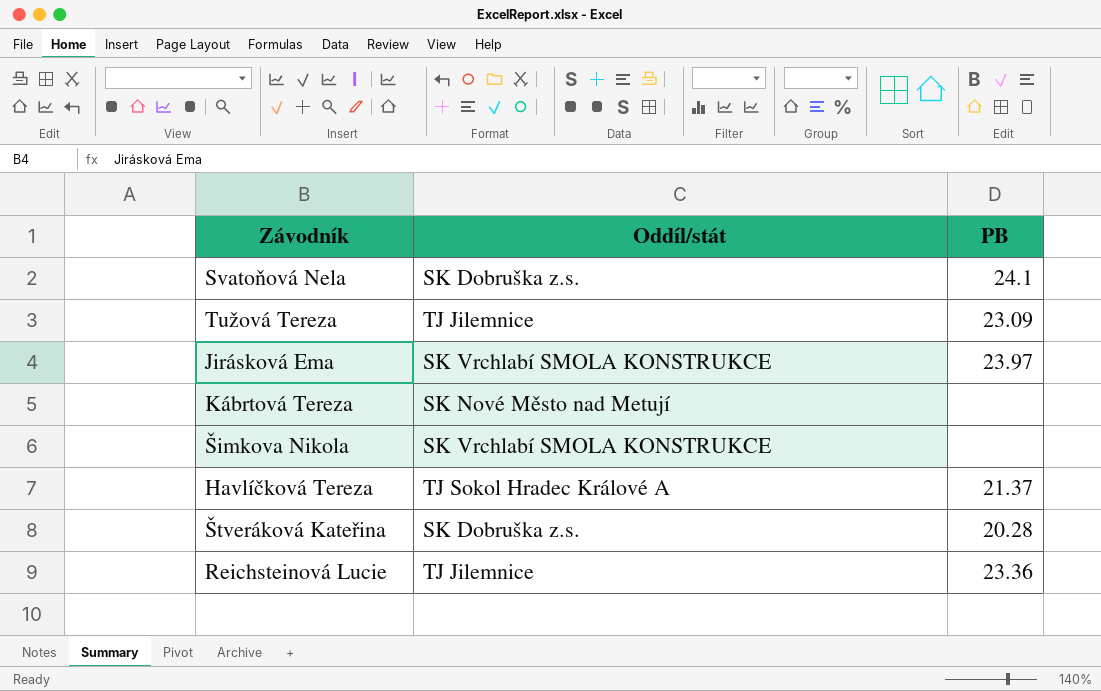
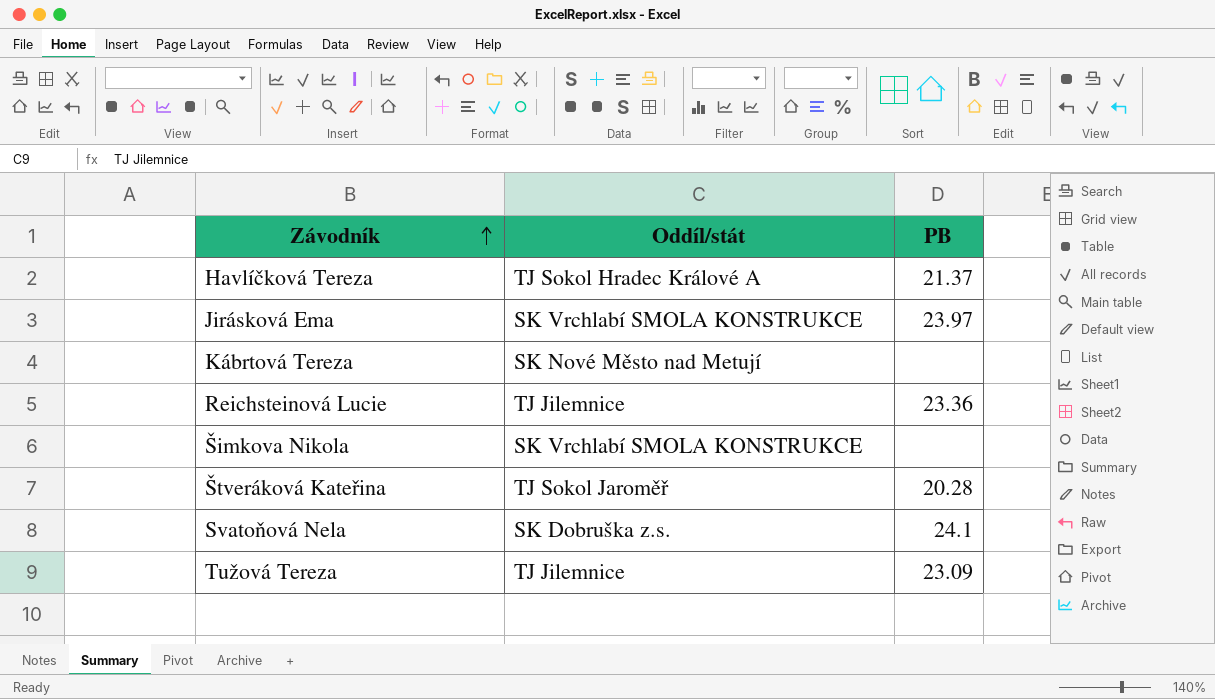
row order: none -> Závodník ascending
Štveráková Kateřina | Oddíl/stát: SK Dobruška z.s. -> TJ Sokol Jaroměř

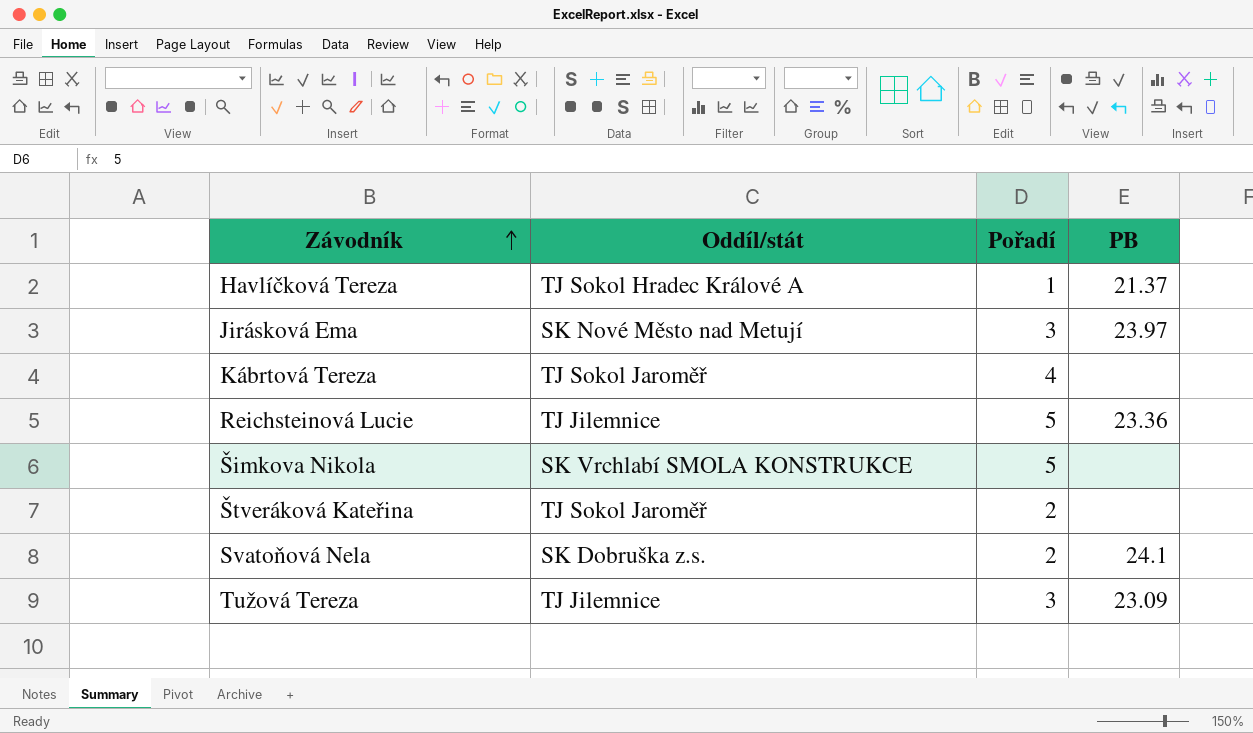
column Pořadí | position: none -> 3
Jirásková Ema | Oddíl/stát: SK Vrchlabí SMOLA KONSTRUKCE -> SK Nové Město nad Metují
Kábrtová Tereza | Oddíl/stát: SK Nové Město nad Metují -> TJ Sokol Jaroměř
Štveráková Kateřina | PB: 20.28 -> none

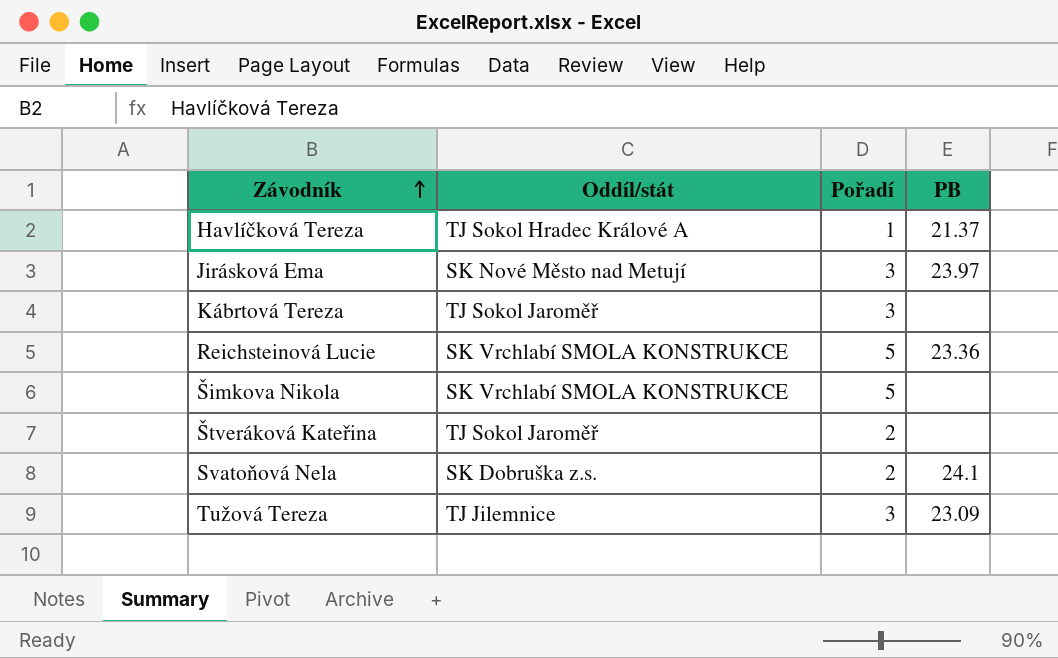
Kábrtová Tereza | Pořadí: 4 -> 3
Reichsteinová Lucie | Oddíl/stát: TJ Jilemnice -> SK Vrchlabí SMOLA KONSTRUKCE

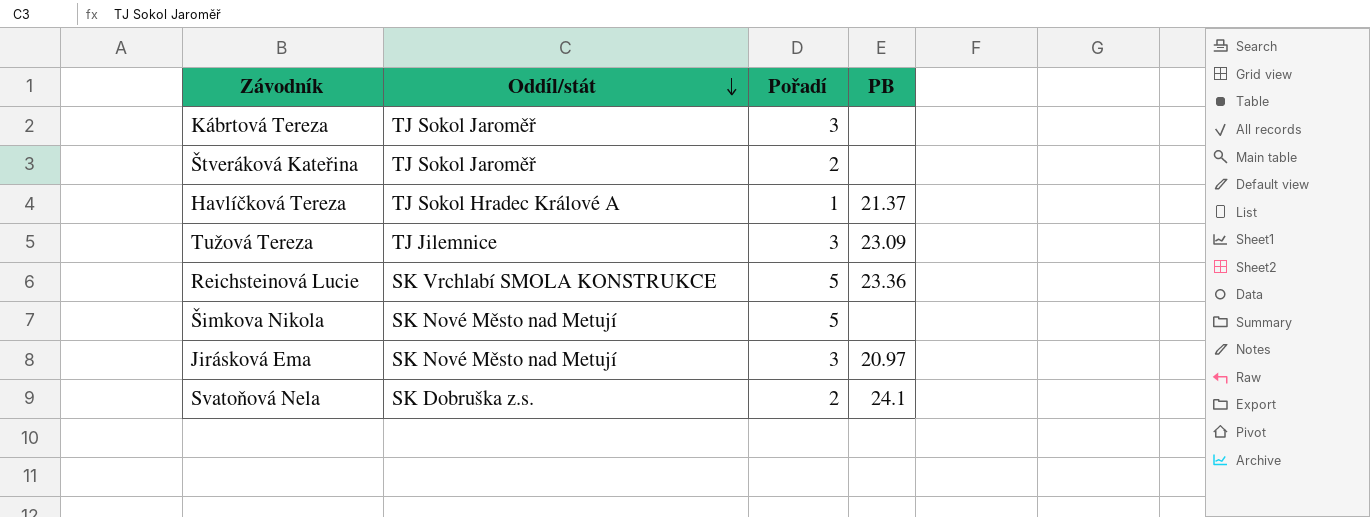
row order: Závodník ascending -> Oddíl/stát descending
Šimkova Nikola | Oddíl/stát: SK Vrchlabí SMOLA KONSTRUKCE -> SK Nové Město nad Metují
Jirásková Ema | PB: 23.97 -> 20.97

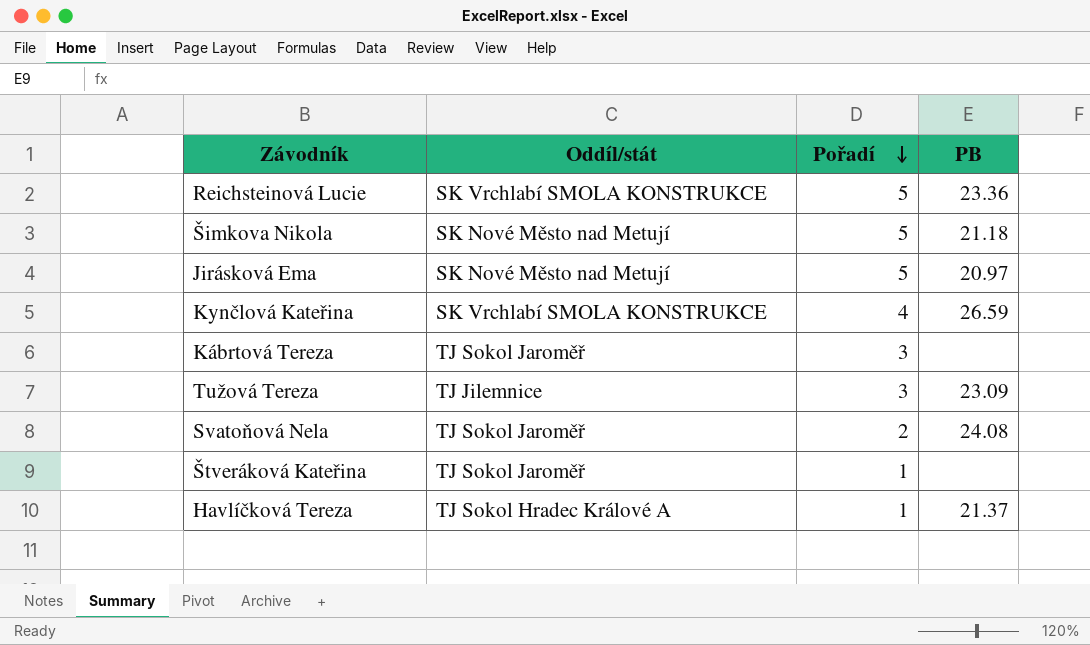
row order: Oddíl/stát descending -> Pořadí descending
Šimkova Nikola | PB: none -> 21.18
Jirásková Ema | Pořadí: 3 -> 5
row Kynčlová Kateřina: none -> SK Vrchlabí SMOLA KONSTRUKCE | 4 | 26.59
Svatoňová Nela | Oddíl/stát: SK Dobruška z.s. -> TJ Sokol Jaroměř
Svatoňová Nela | PB: 24.1 -> 24.08
Štveráková Kateřina | Pořadí: 2 -> 1

